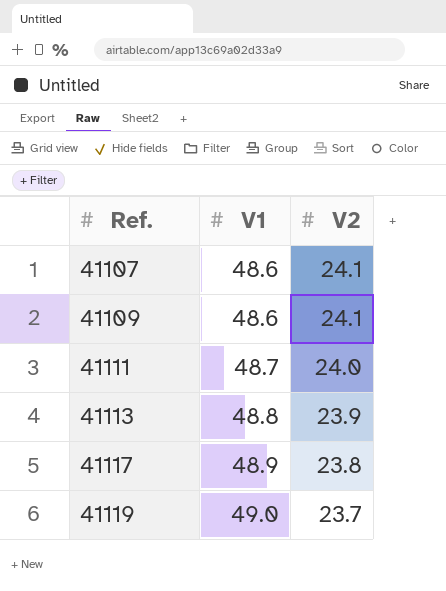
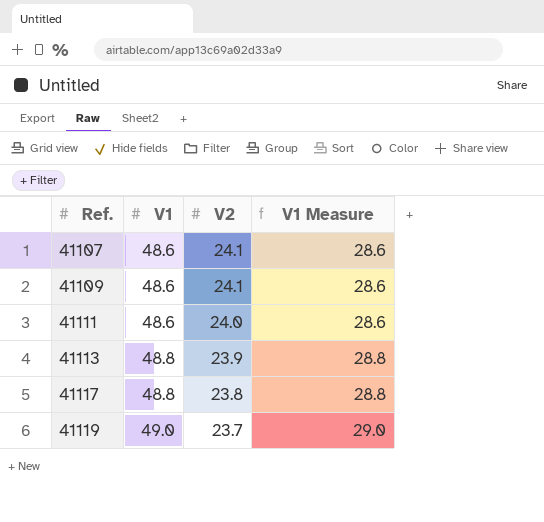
column V1 Measure | formula: none -> [V1] - 20
41111 | V1: 48.7 -> 48.6
41117 | V1: 48.9 -> 48.8

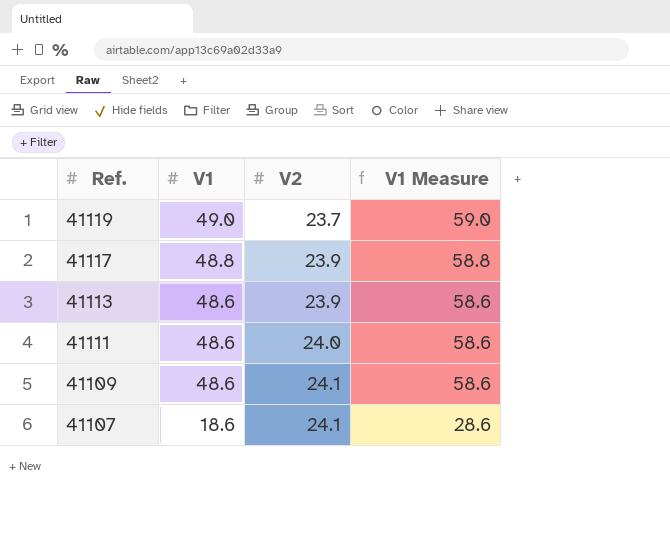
row order: Ref. ascending -> Ref. descending
column V1 Measure | formula: [V1] - 20 -> [V1] + 10
41117 | V2: 23.8 -> 23.9
41113 | V1: 48.8 -> 48.6
41107 | V1: 48.6 -> 18.6

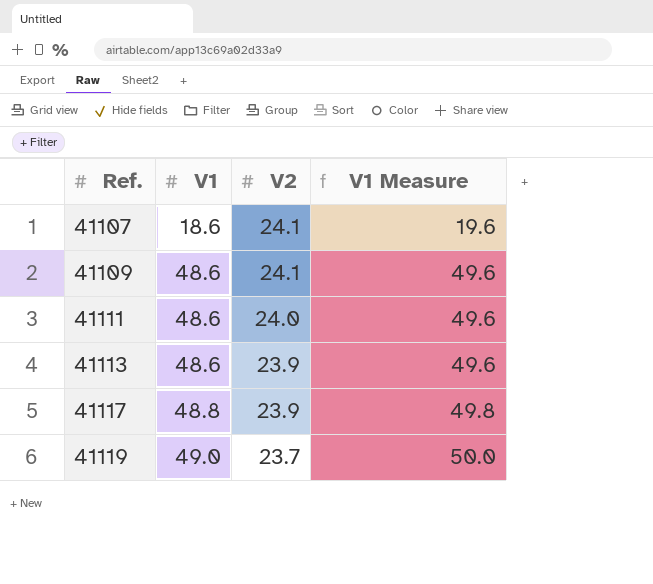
row order: Ref. descending -> Ref. ascending
column V1 Measure | formula: [V1] + 10 -> [V1] + 1

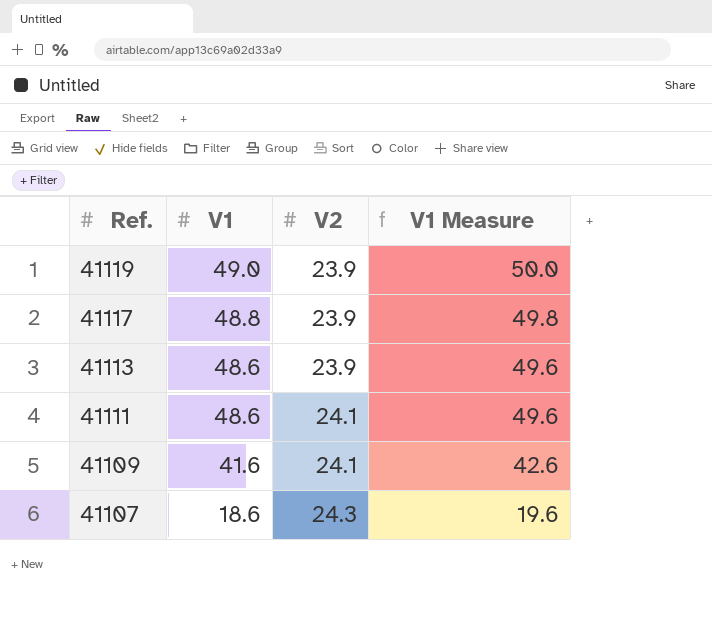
row order: Ref. ascending -> Ref. descending
41119 | V2: 23.7 -> 23.9
41111 | V2: 24.0 -> 24.1
41109 | V1: 48.6 -> 41.6
41109 | V1 Measure: 49.6 -> 42.6
41107 | V2: 24.1 -> 24.3

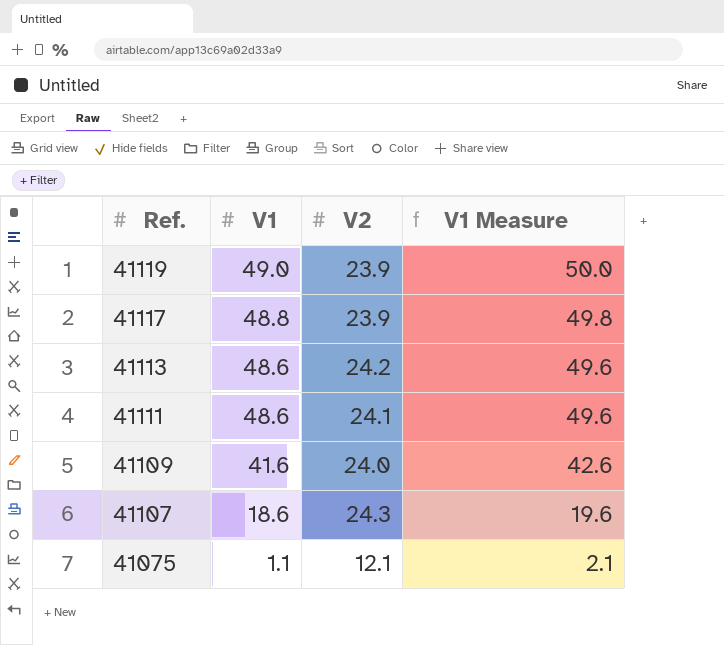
41113 | V2: 23.9 -> 24.2
41109 | V2: 24.1 -> 24.0
row 41075: none -> 1.1 | 12.1 | 2.1

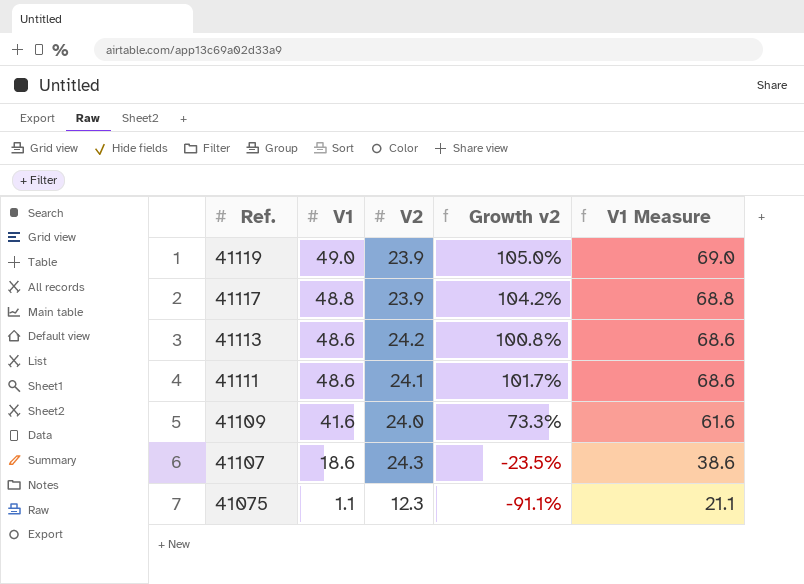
column Growth v2 | formula: none -> ([V1] - [V2]) / [V2]
column V1 Measure | formula: [V1] + 1 -> [V1] + 20
41075 | V2: 12.1 -> 12.3

